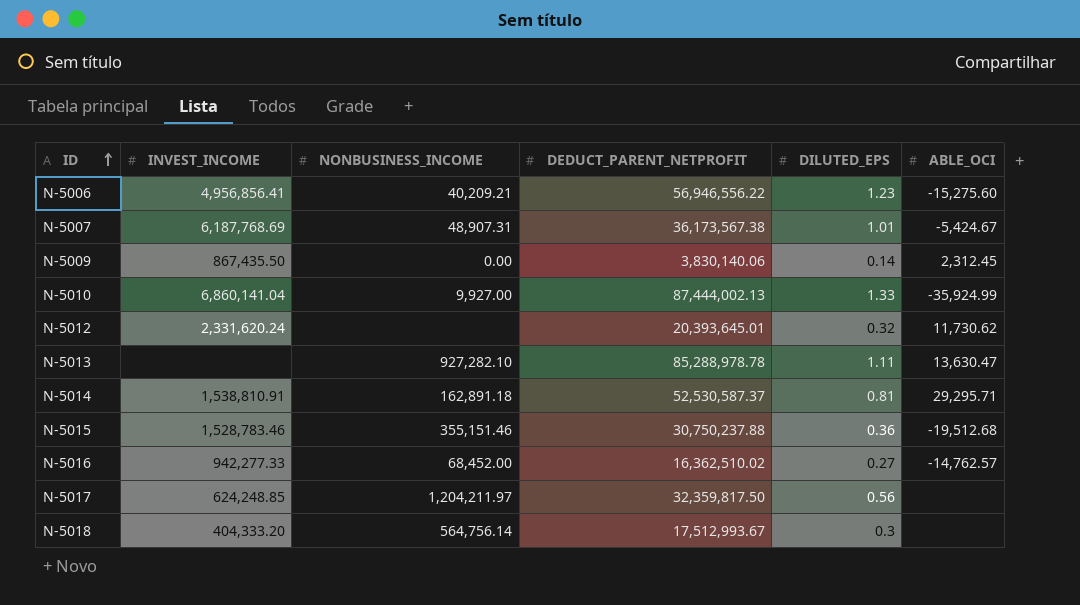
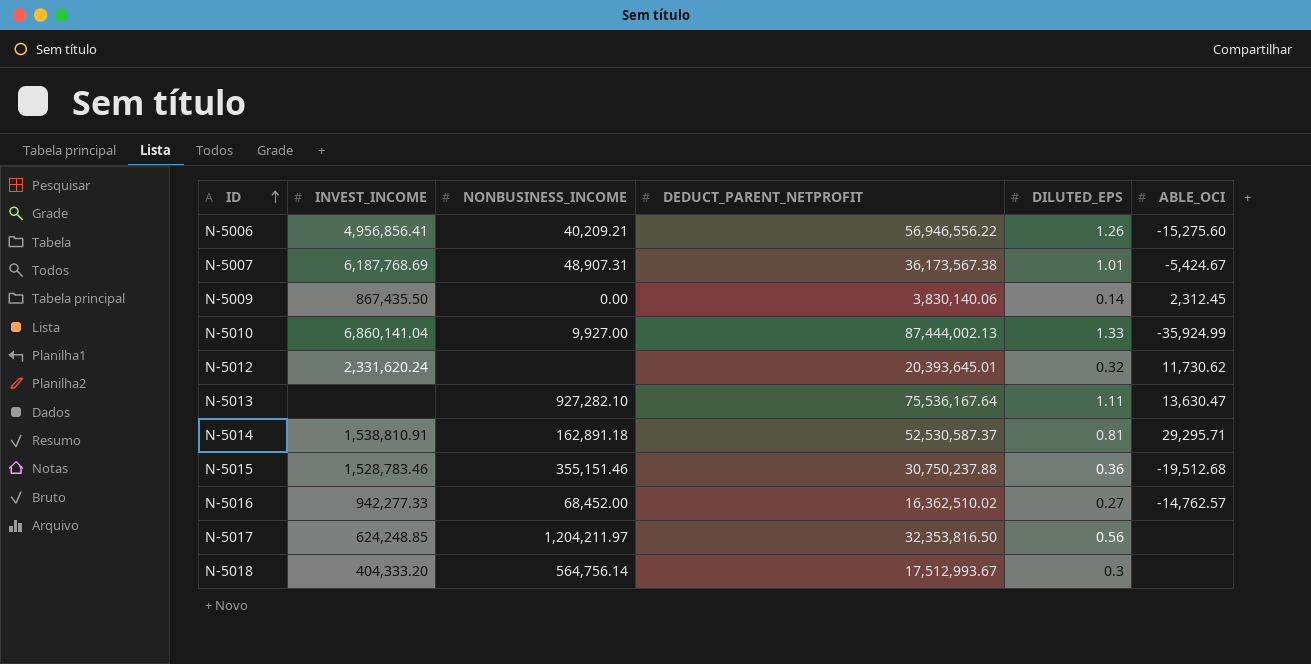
N-5006 | DILUTED_EPS: 1.23 -> 1.26
N-5013 | DEDUCT_PARENT_NETPROFIT: 85,288,978.78 -> 75,536,167.64
N-5017 | DEDUCT_PARENT_NETPROFIT: 32,359,817.50 -> 32,353,816.50

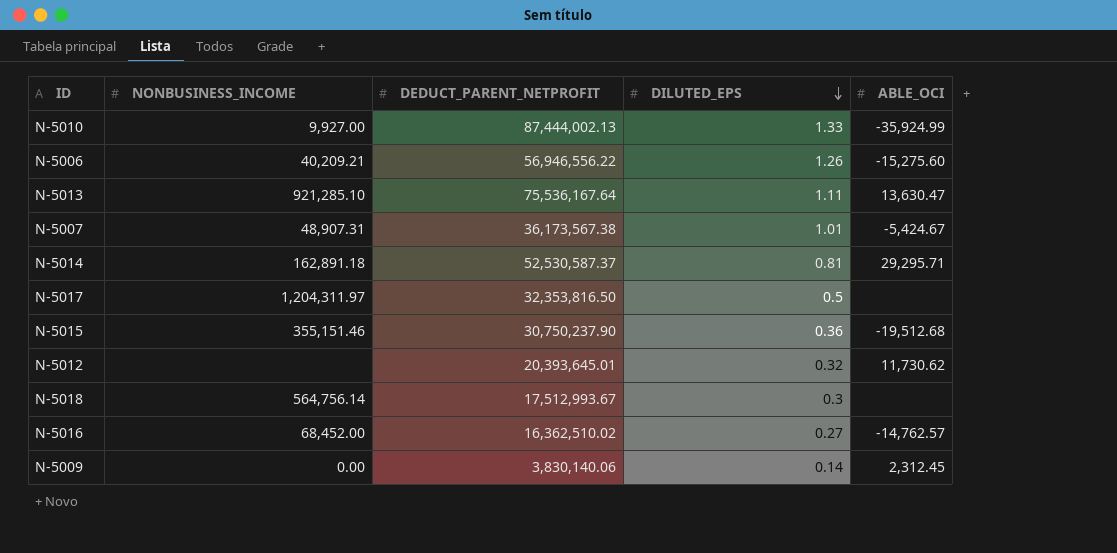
row order: ID ascending -> DILUTED_EPS descending
column INVEST_INCOME | position: 2 -> none
N-5013 | NONBUSINESS_INCOME: 927,282.10 -> 921,285.10
N-5017 | NONBUSINESS_INCOME: 1,204,211.97 -> 1,204,311.97
N-5017 | DILUTED_EPS: 0.56 -> 0.5
N-5015 | DEDUCT_PARENT_NETPROFIT: 30,750,237.88 -> 30,750,237.90

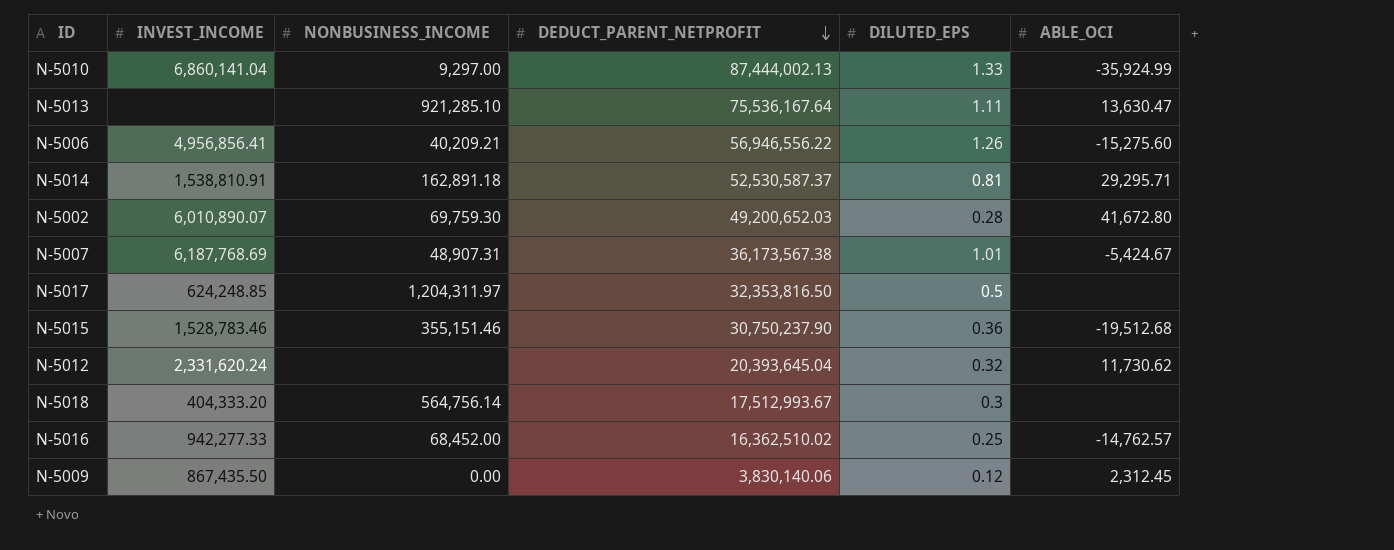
row order: DILUTED_EPS descending -> DEDUCT_PARENT_NETPROFIT descending
column INVEST_INCOME | position: none -> 2
N-5010 | NONBUSINESS_INCOME: 9,927.00 -> 9,297.00
row N-5002: none -> 6,010,890.07 | 69,759.30 | 49,200,652.03 | 0.28 | 41,672.80
N-5012 | DEDUCT_PARENT_NETPROFIT: 20,393,645.01 -> 20,393,645.04
N-5016 | DILUTED_EPS: 0.27 -> 0.25
N-5009 | DILUTED_EPS: 0.14 -> 0.12

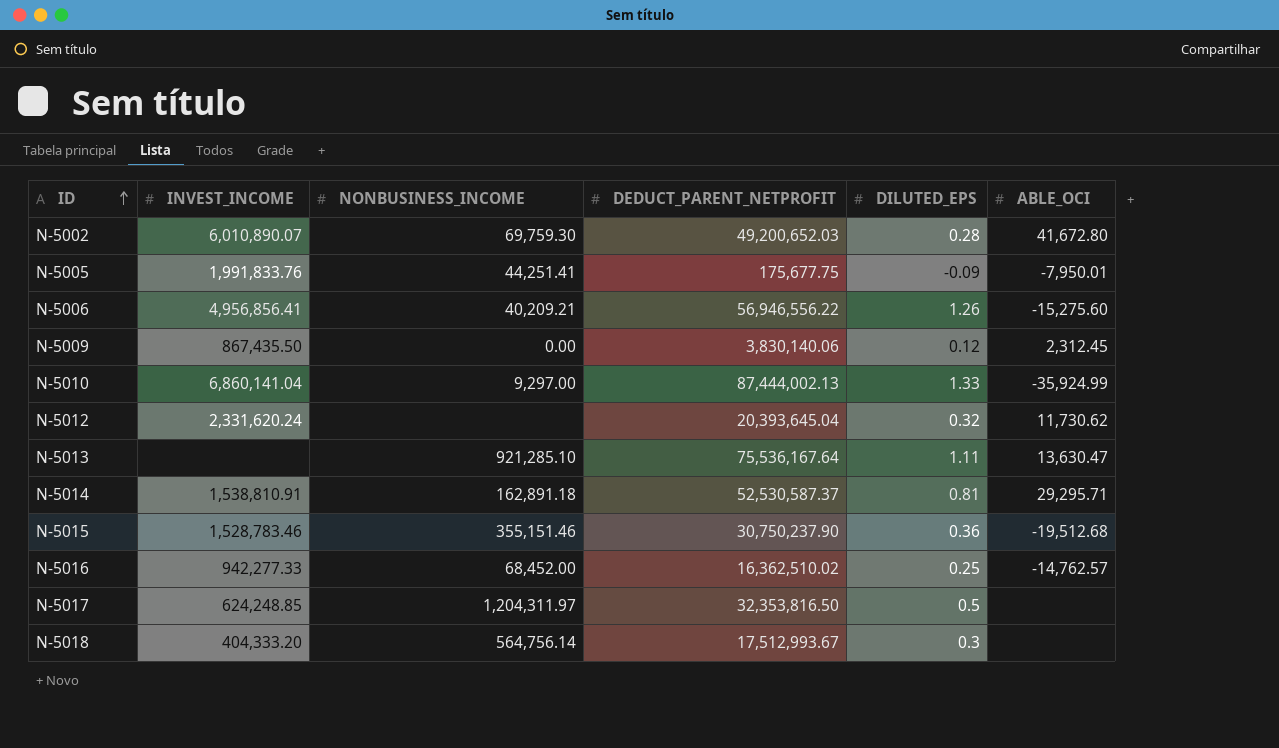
row order: DEDUCT_PARENT_NETPROFIT descending -> ID ascending
row N-5007: 6,187,768.69 | 48,907.31 | 36,173,567.38 | 1.01 | -5,424.67 -> none
row N-5005: none -> 1,991,833.76 | 44,251.41 | 175,677.75 | -0.09 | -7,950.01

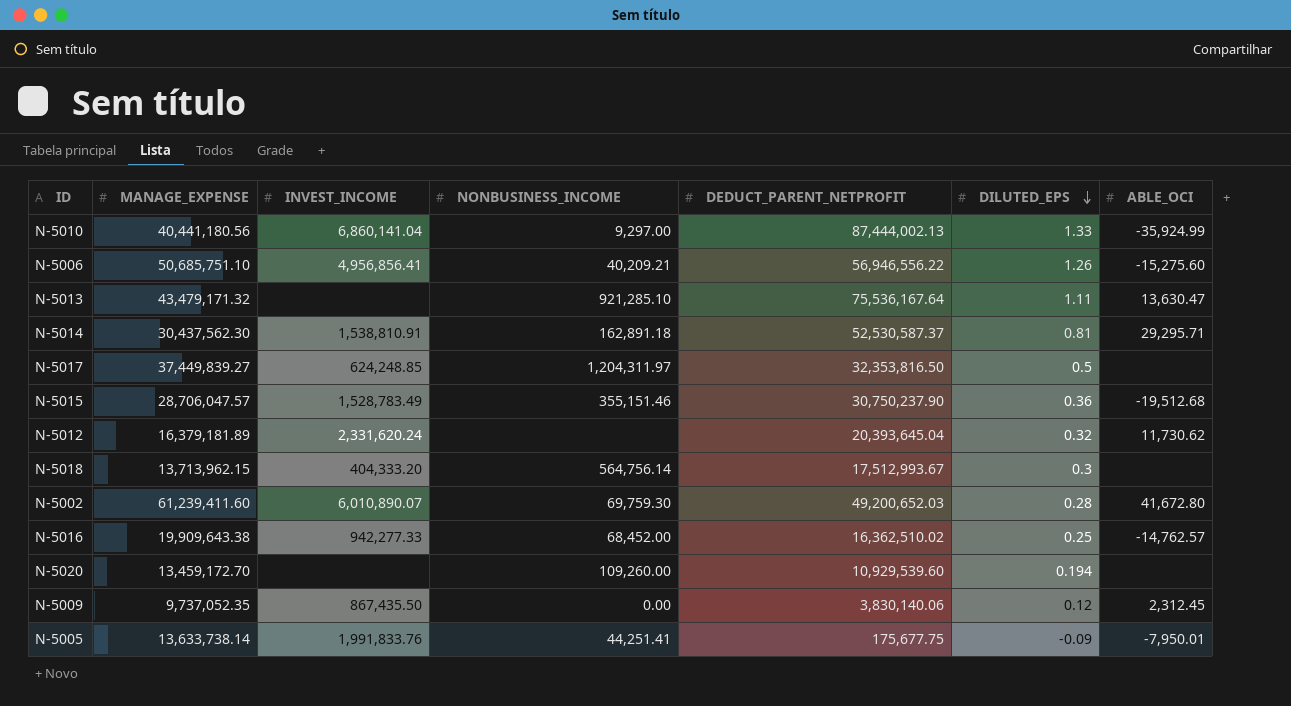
row order: ID ascending -> DILUTED_EPS descending
column MANAGE_EXPENSE | position: none -> 2
N-5015 | INVEST_INCOME: 1,528,783.46 -> 1,528,783.49
row N-5020: none -> 13,459,172.70 | none | 109,260.00 | 10,929,539.60 | 0.194 | none

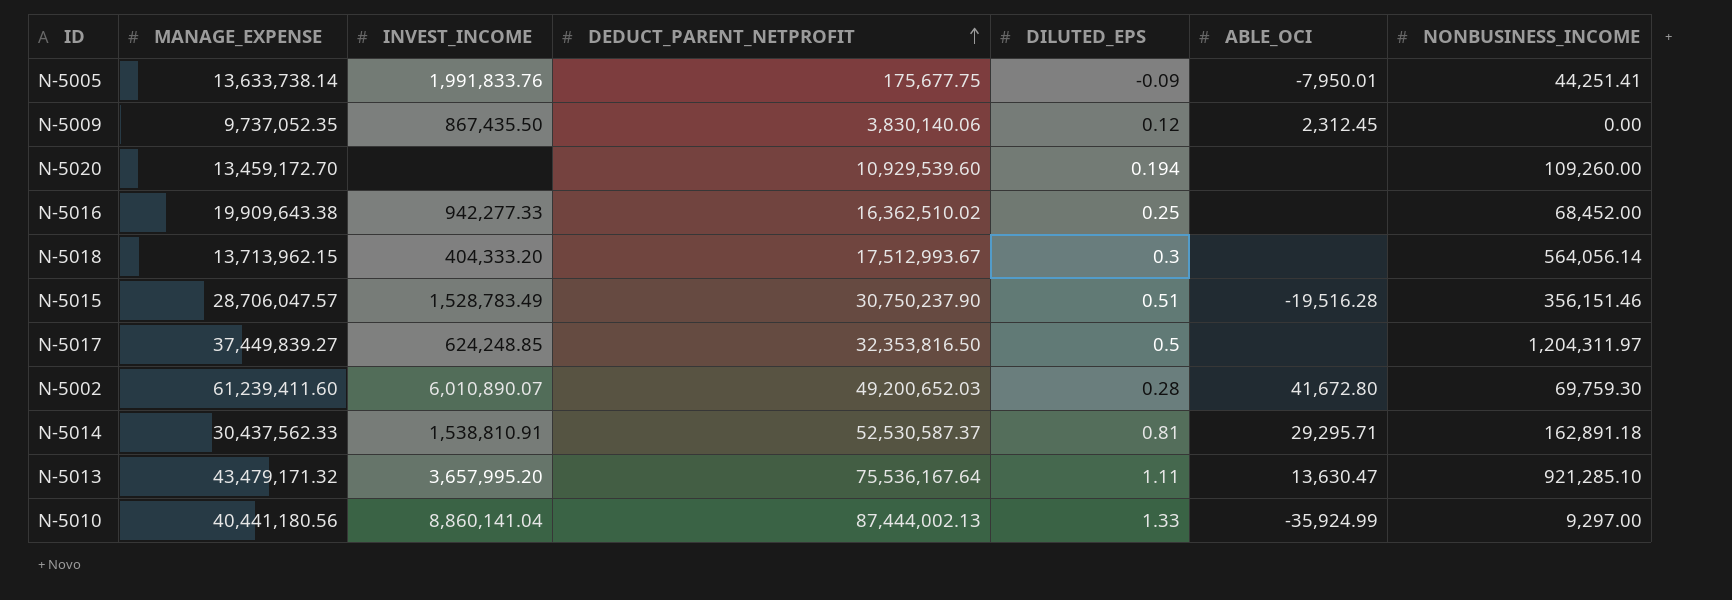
row order: DILUTED_EPS descending -> DEDUCT_PARENT_NETPROFIT ascending
column NONBUSINESS_INCOME | position: 4 -> 7
row N-5006: 50,685,751.10 | 4,956,856.41 | 40,209.21 | 56,946,556.22 | 1.26 | -15,275.60 -> none
row N-5012: 16,379,181.89 | 2,331,620.24 | none | 20,393,645.04 | 0.32 | 11,730.62 -> none
N-5016 | ABLE_OCI: -14,762.57 -> none
N-5018 | NONBUSINESS_INCOME: 564,756.14 -> 564,056.14
N-5015 | DILUTED_EPS: 0.36 -> 0.51
N-5015 | ABLE_OCI: -19,512.68 -> -19,516.28
N-5015 | NONBUSINESS_INCOME: 355,151.46 -> 356,151.46
N-5014 | MANAGE_EXPENSE: 30,437,562.30 -> 30,437,562.33
N-5013 | INVEST_INCOME: none -> 3,657,995.20
N-5010 | INVEST_INCOME: 6,860,141.04 -> 8,860,141.04

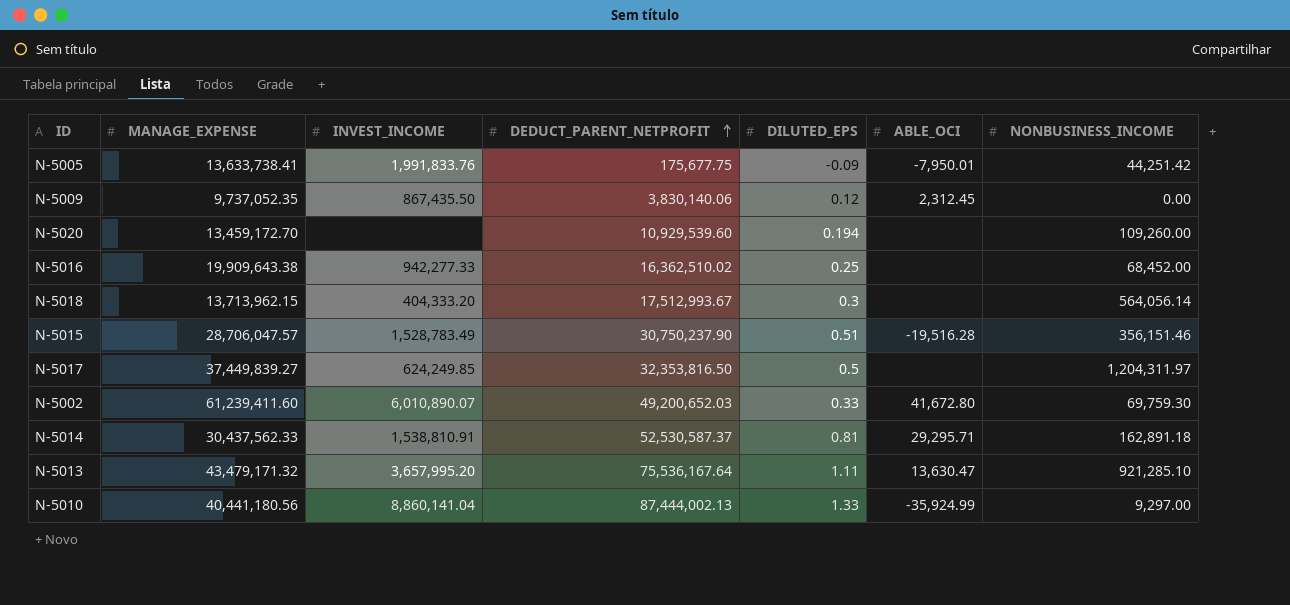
N-5005 | MANAGE_EXPENSE: 13,633,738.14 -> 13,633,738.41
N-5005 | NONBUSINESS_INCOME: 44,251.41 -> 44,251.42
N-5017 | INVEST_INCOME: 624,248.85 -> 624,249.85
N-5002 | DILUTED_EPS: 0.28 -> 0.33

